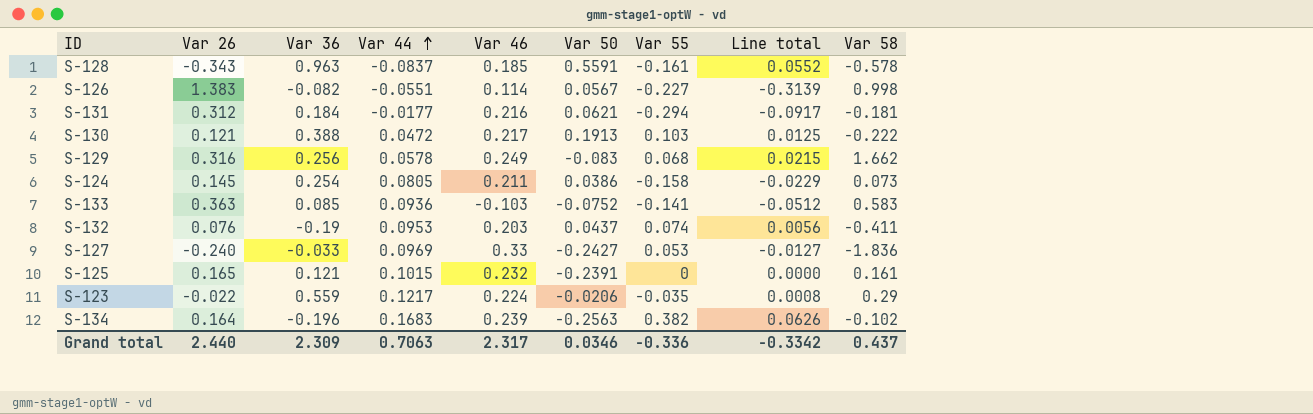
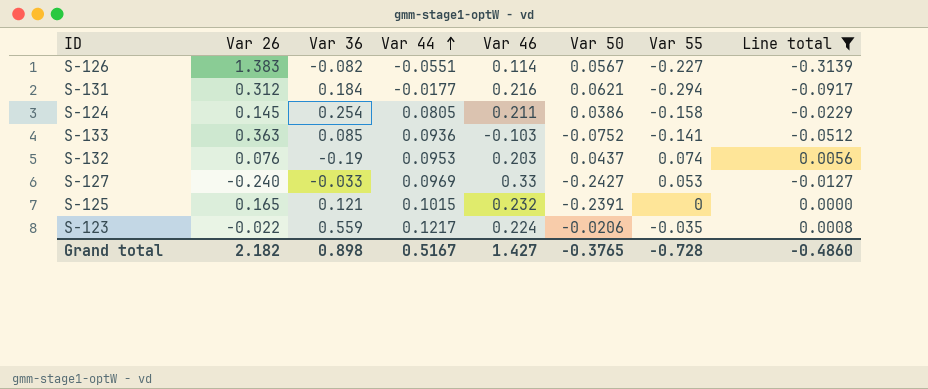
filter: none -> Line total <= 0.0056
column Var 58 | position: 9 -> none
Grand total | Var 26: 2.440 -> 2.182
Grand total | Var 36: 2.309 -> 0.898
Grand total | Var 44: 0.7063 -> 0.5167
Grand total | Var 46: 2.317 -> 1.427
Grand total | Var 50: 0.0346 -> -0.3765
Grand total | Var 55: -0.336 -> -0.728
Grand total | Line total: -0.3342 -> -0.4860

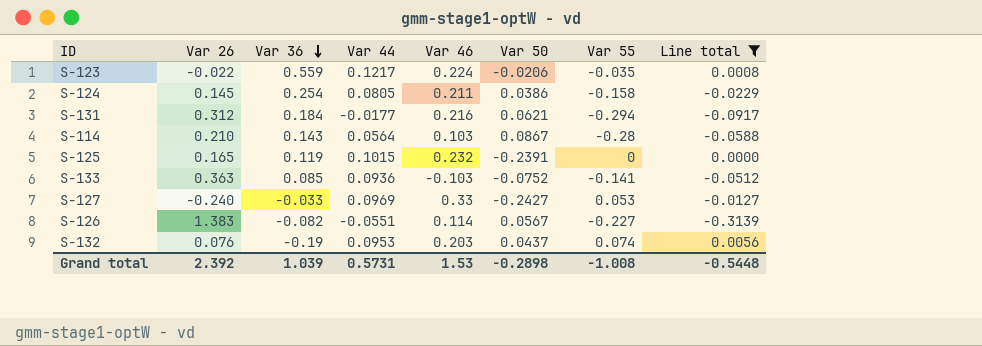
row order: Var 44 ascending -> Var 36 descending
row S-114: none -> 0.210 | 0.143 | 0.0564 | 0.103 | 0.0867 | -0.28 | -0.0588
S-125 | Var 36: 0.121 -> 0.119
Grand total | Var 26: 2.182 -> 2.392
Grand total | Var 36: 0.898 -> 1.039
Grand total | Var 44: 0.5167 -> 0.5731
Grand total | Var 46: 1.427 -> 1.53
Grand total | Var 50: -0.3765 -> -0.2898
Grand total | Var 55: -0.728 -> -1.008
Grand total | Line total: -0.4860 -> -0.5448

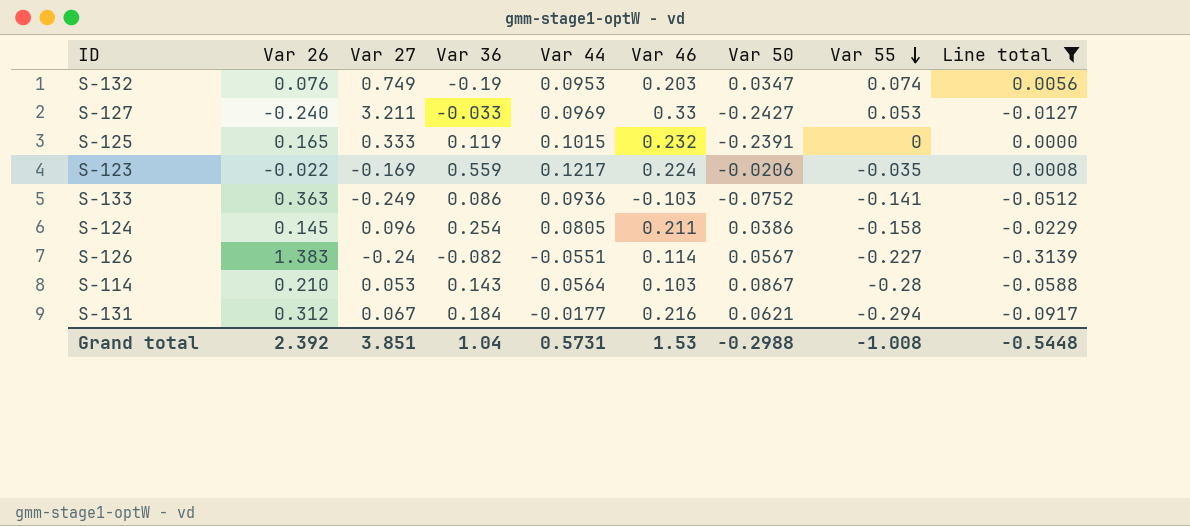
row order: Var 36 descending -> Var 55 descending
column Var 27 | position: none -> 3
S-132 | Var 50: 0.0437 -> 0.0347
S-133 | Var 36: 0.085 -> 0.086
Grand total | Var 36: 1.039 -> 1.04
Grand total | Var 50: -0.2898 -> -0.2988

